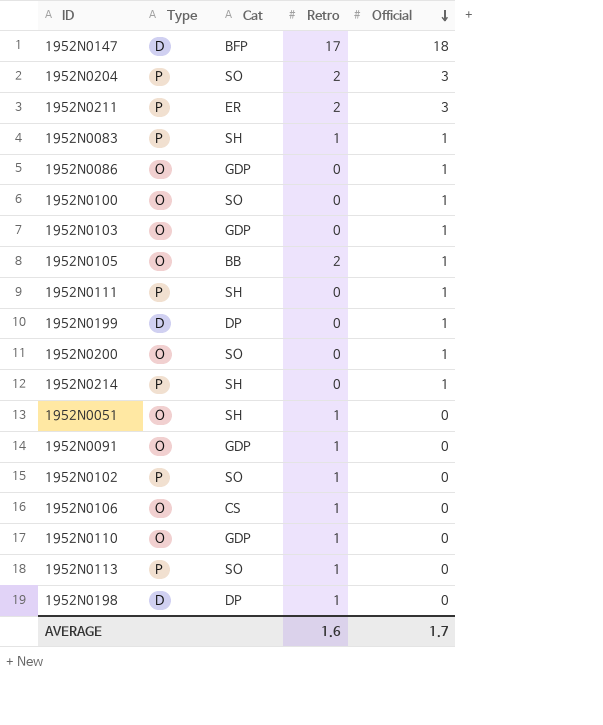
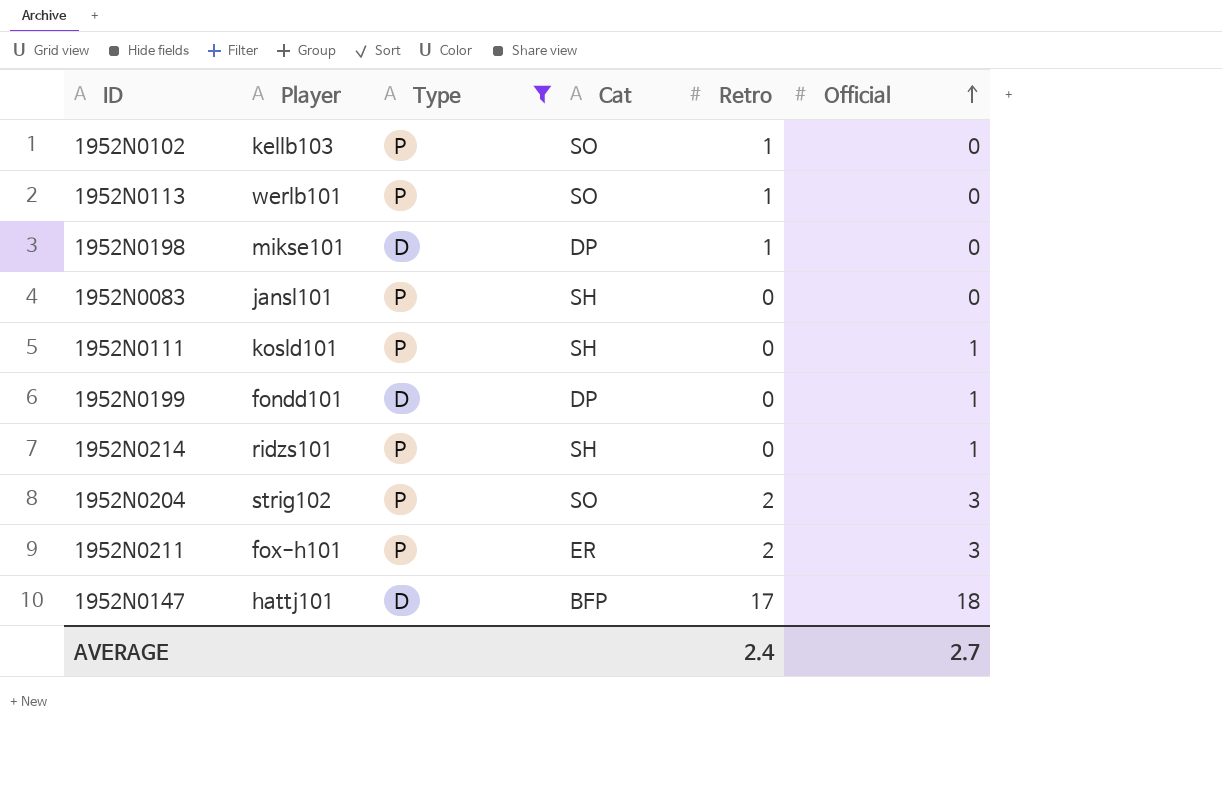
filter: none -> Type != O
row order: Official descending -> Official ascending
column Player | position: none -> 2
1952N0083 | Retro: 1 -> 0
1952N0083 | Official: 1 -> 0
AVERAGE | Retro: 1.6 -> 2.4
AVERAGE | Official: 1.7 -> 2.7

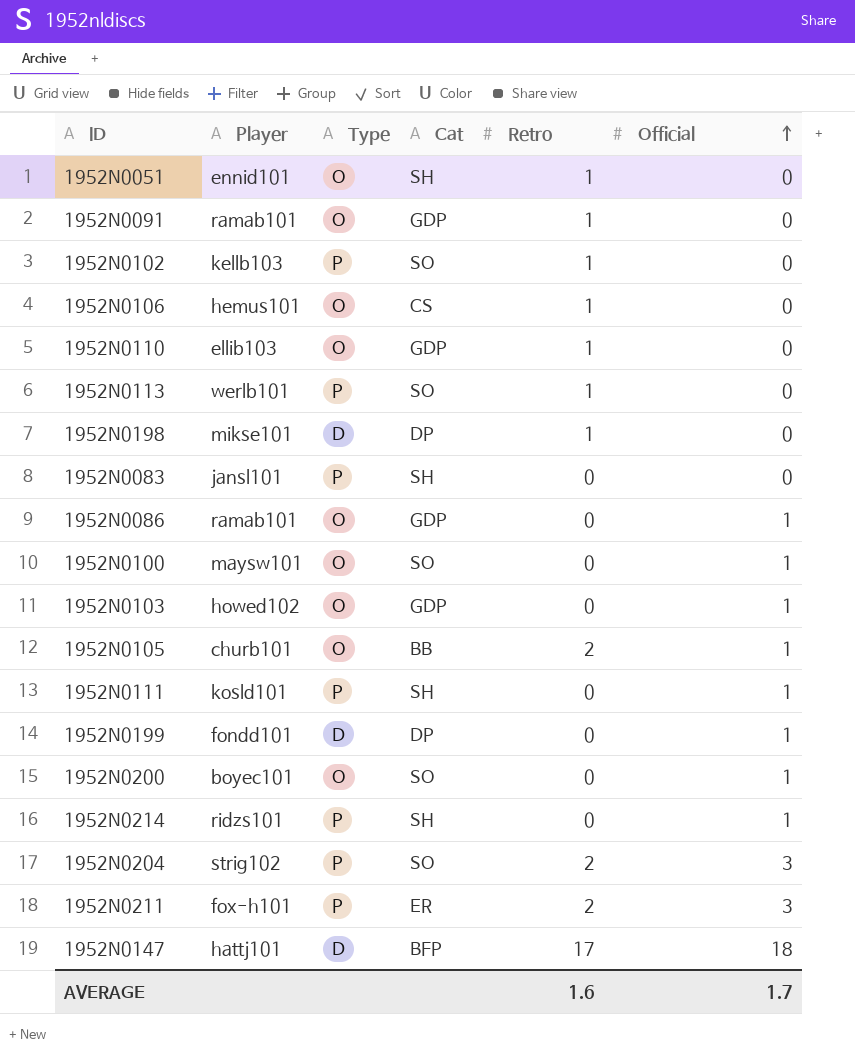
filter: Type != O -> none
AVERAGE | Retro: 2.4 -> 1.6
AVERAGE | Official: 2.7 -> 1.7

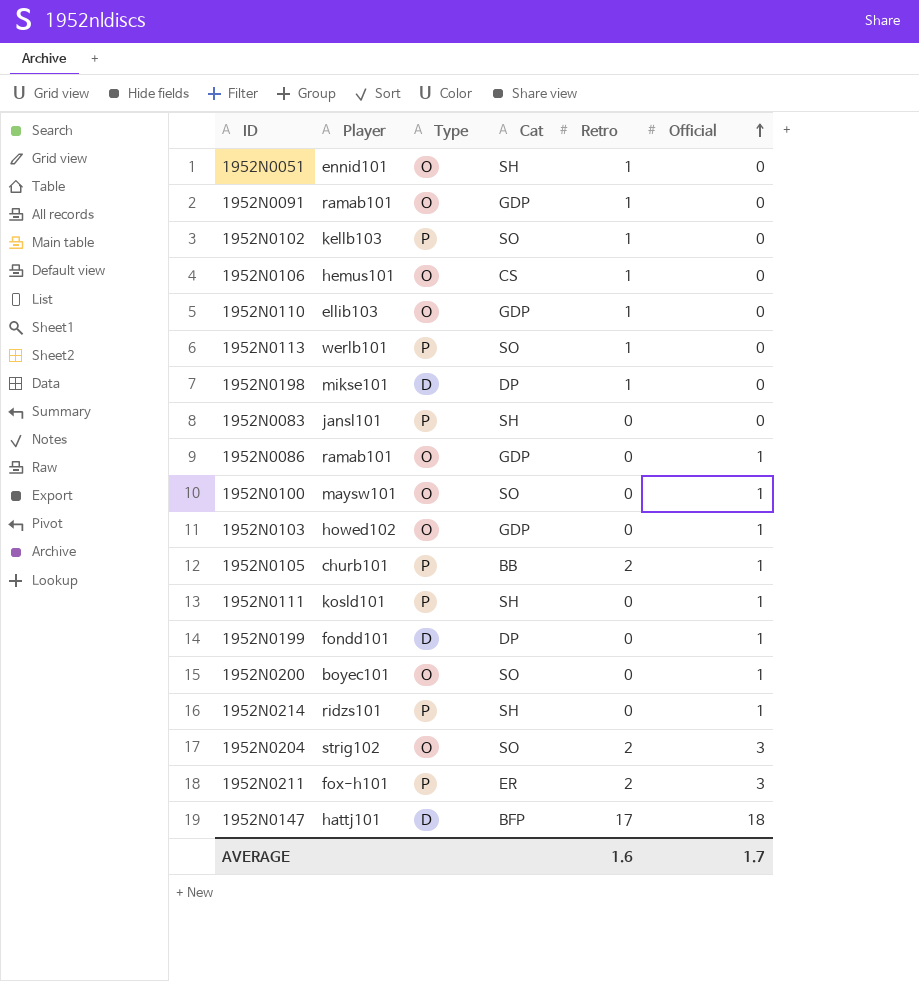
1952N0105 | Type: O -> P
1952N0204 | Type: P -> O

